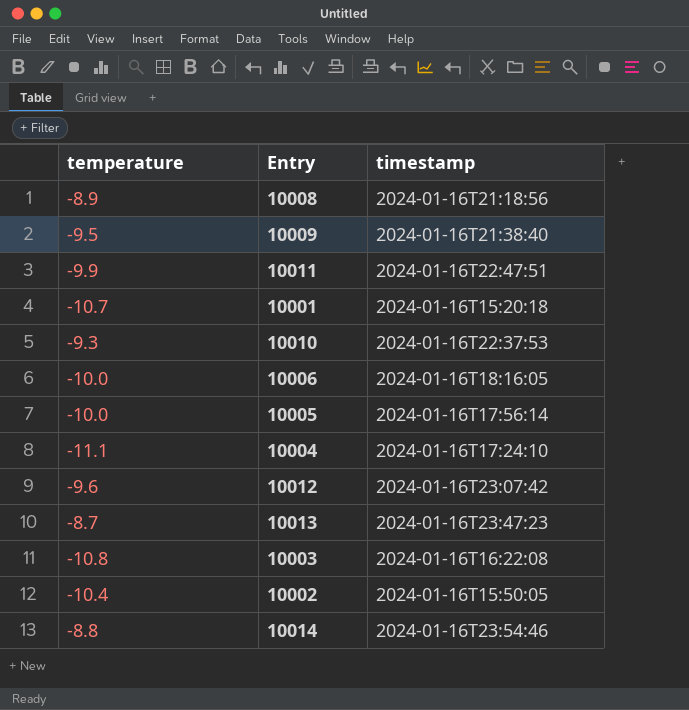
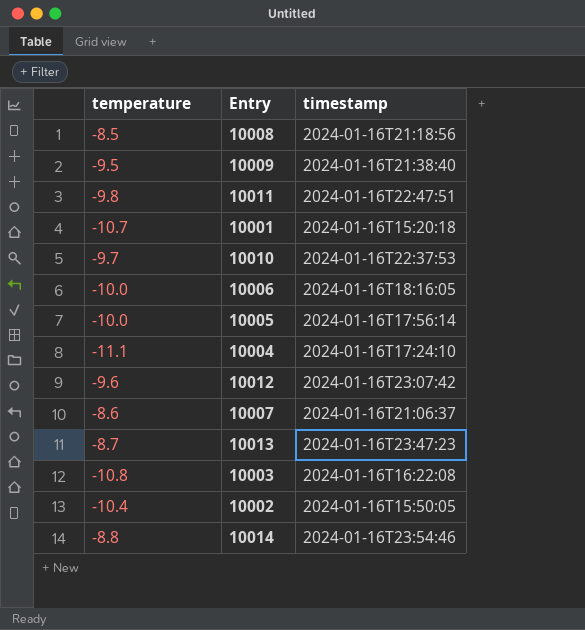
10008 | temperature: -8.9 -> -8.5
10011 | temperature: -9.9 -> -9.8
10010 | temperature: -9.3 -> -9.7
row 10007: none -> -8.6 | 2024-01-16T21:06:37

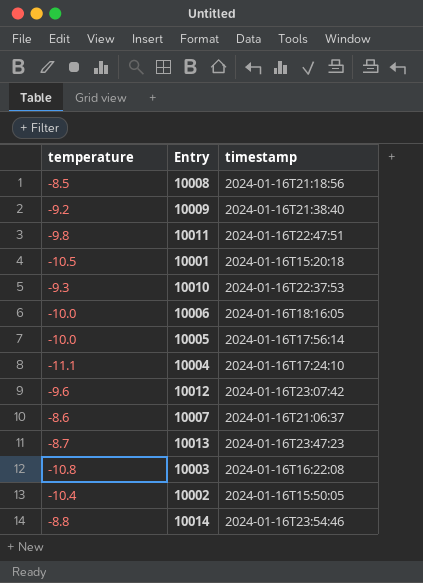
10009 | temperature: -9.5 -> -9.2
10001 | temperature: -10.7 -> -10.5
10010 | temperature: -9.7 -> -9.3

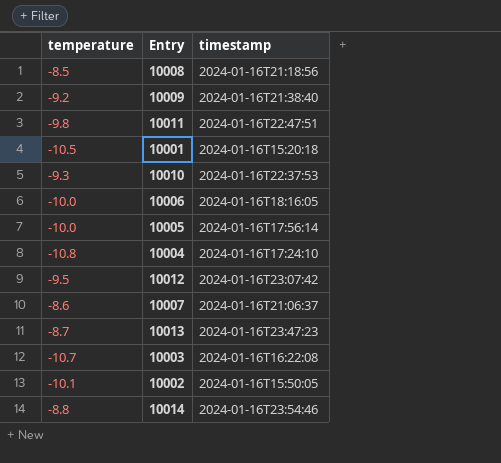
10004 | temperature: -11.1 -> -10.8
10012 | temperature: -9.6 -> -9.5
10003 | temperature: -10.8 -> -10.7
10002 | temperature: -10.4 -> -10.1

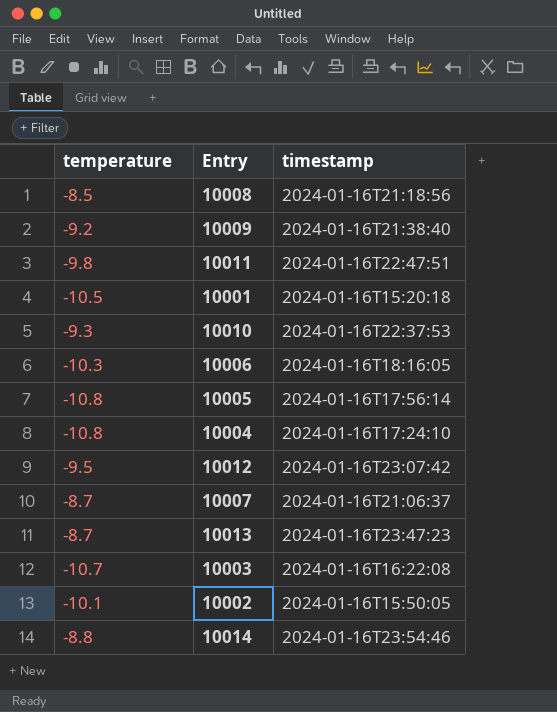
10006 | temperature: -10.0 -> -10.3
10005 | temperature: -10.0 -> -10.8
10007 | temperature: -8.6 -> -8.7

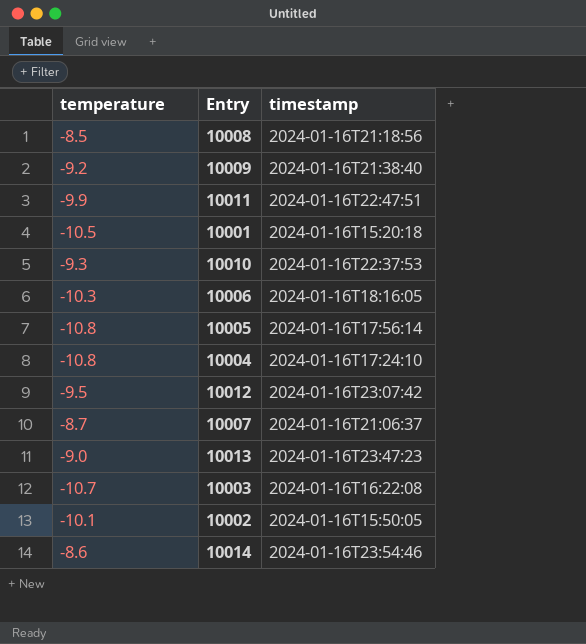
10011 | temperature: -9.8 -> -9.9
10013 | temperature: -8.7 -> -9.0
10014 | temperature: -8.8 -> -8.6

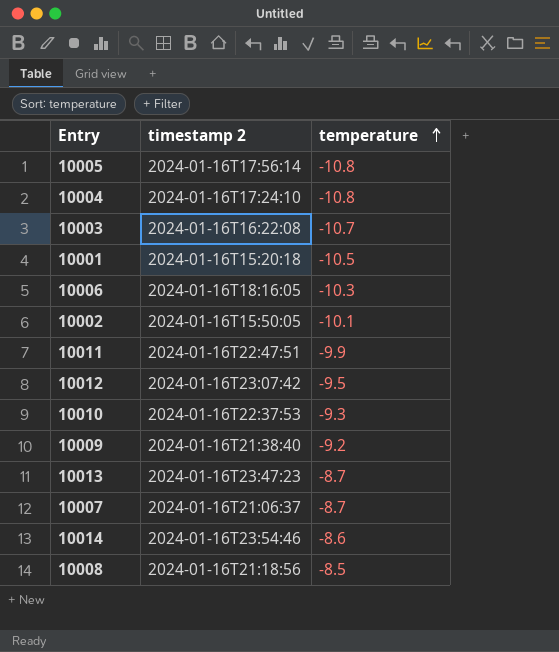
row order: none -> temperature ascending
column name: timestamp -> timestamp 2
column temperature | position: 1 -> 3
10013 | temperature: -9.0 -> -8.7

